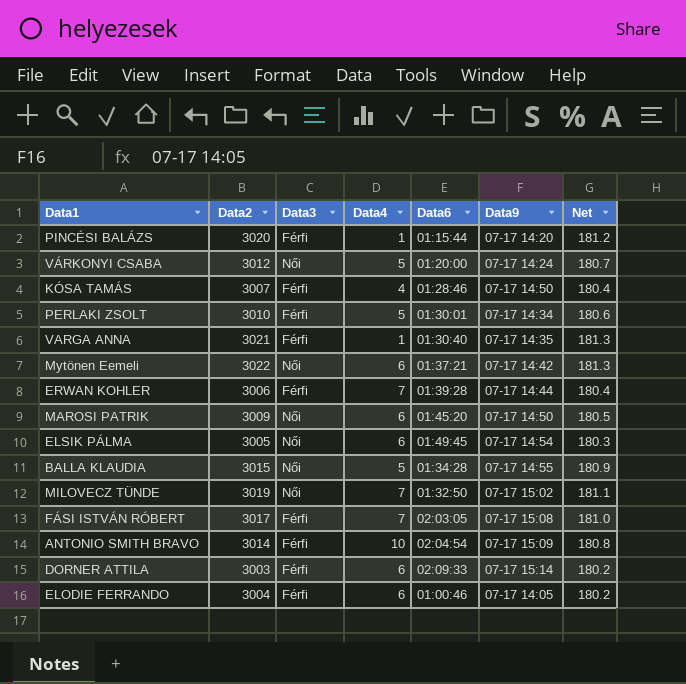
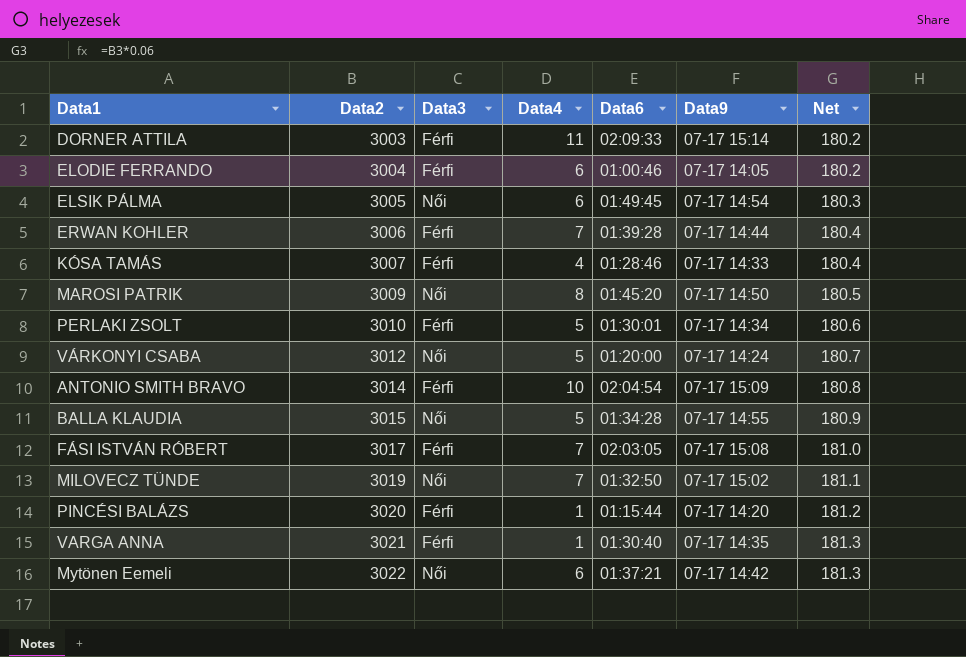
row order: none -> Data2 ascending
DORNER ATTILA | Data4: 6 -> 11
KÓSA TAMÁS | Data9: 07-17 14:50 -> 07-17 14:33
MAROSI PATRIK | Data4: 6 -> 8

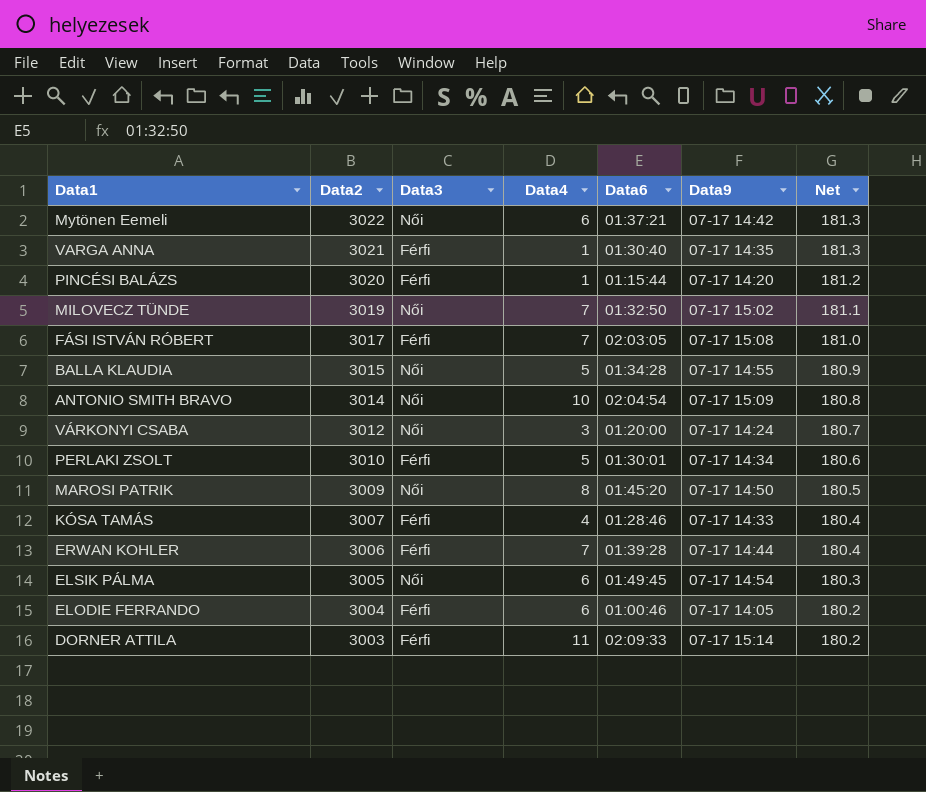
row order: Data2 ascending -> Data2 descending
ANTONIO SMITH BRAVO | Data3: Férfi -> Női
VÁRKONYI CSABA | Data4: 5 -> 3

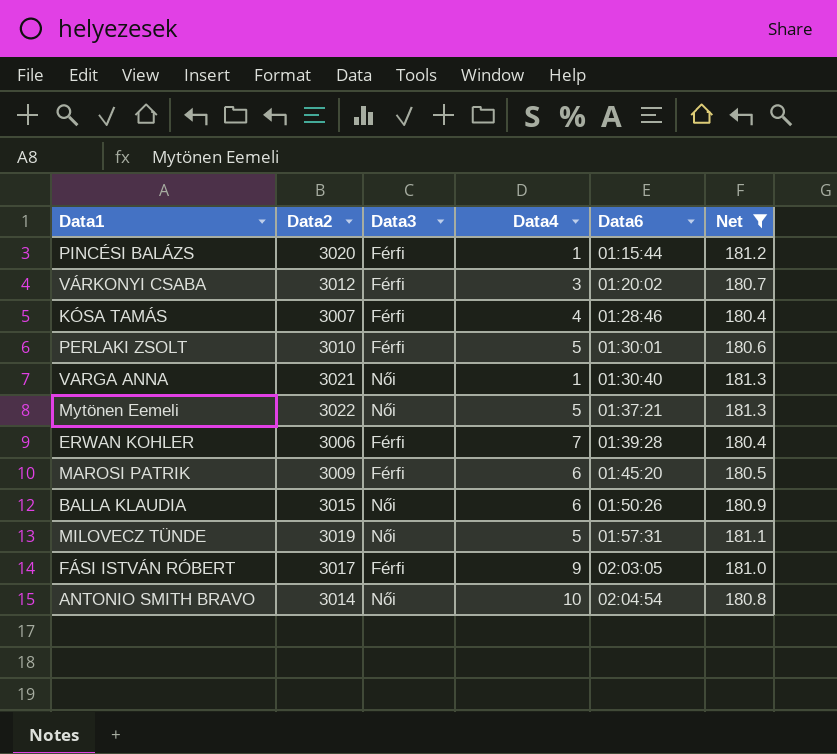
filter: none -> Net >= 180.4
row order: Data2 descending -> Data6 ascending
column Data9 | position: 6 -> none
VÁRKONYI CSABA | Data3: Női -> Férfi
VÁRKONYI CSABA | Data6: 01:20:00 -> 01:20:02
VARGA ANNA | Data3: Férfi -> Női
Mytönen Eemeli | Data4: 6 -> 5
MAROSI PATRIK | Data3: Női -> Férfi
MAROSI PATRIK | Data4: 8 -> 6
BALLA KLAUDIA | Data4: 5 -> 6
BALLA KLAUDIA | Data6: 01:34:28 -> 01:50:26
MILOVECZ TÜNDE | Data4: 7 -> 5
MILOVECZ TÜNDE | Data6: 01:32:50 -> 01:57:31
FÁSI ISTVÁN RÓBERT | Data4: 7 -> 9

